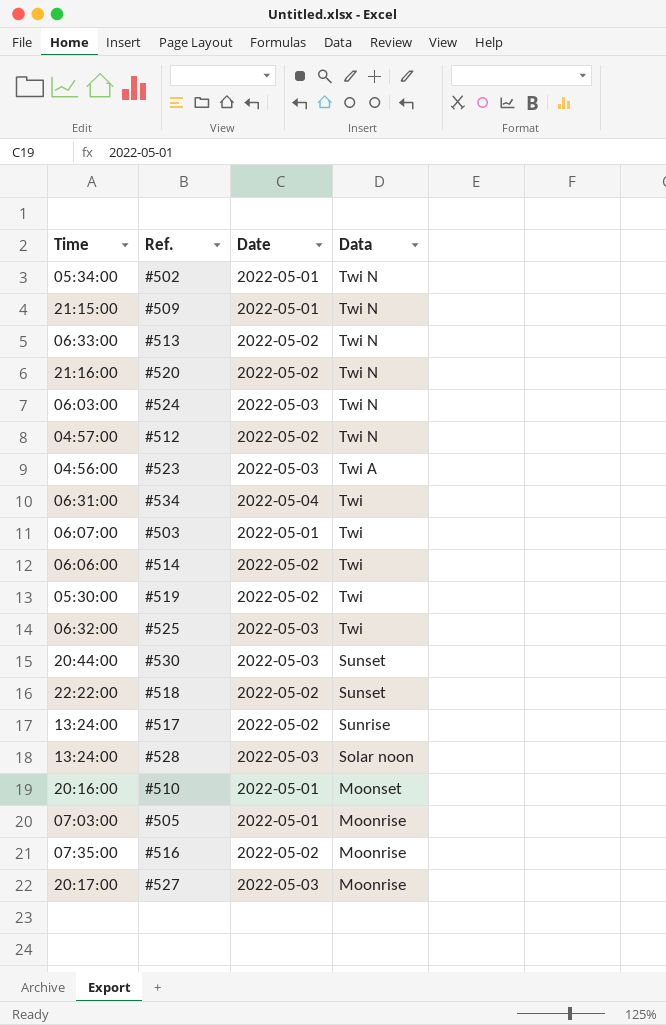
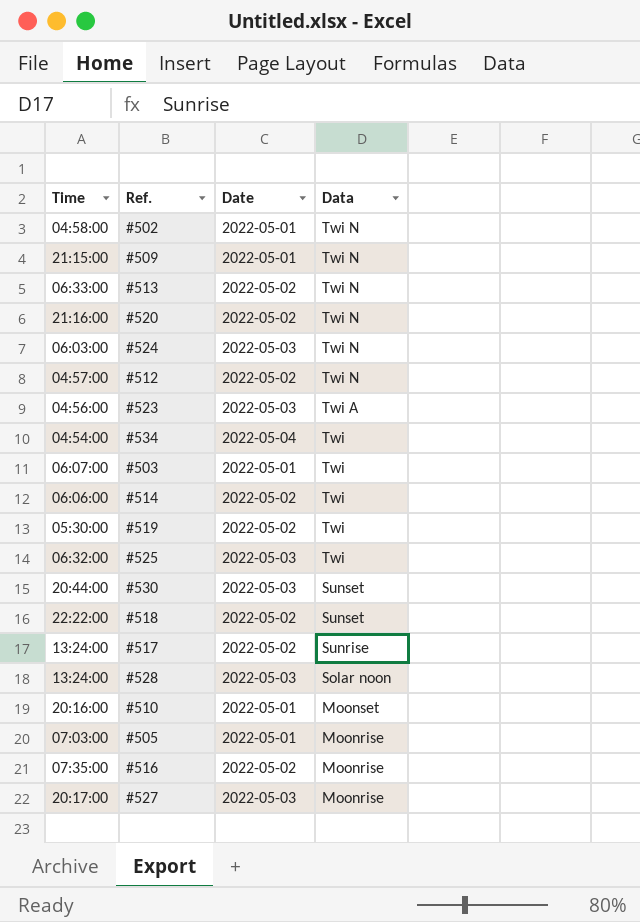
#502 | Time: 05:34:00 -> 04:58:00
#534 | Time: 06:31:00 -> 04:54:00

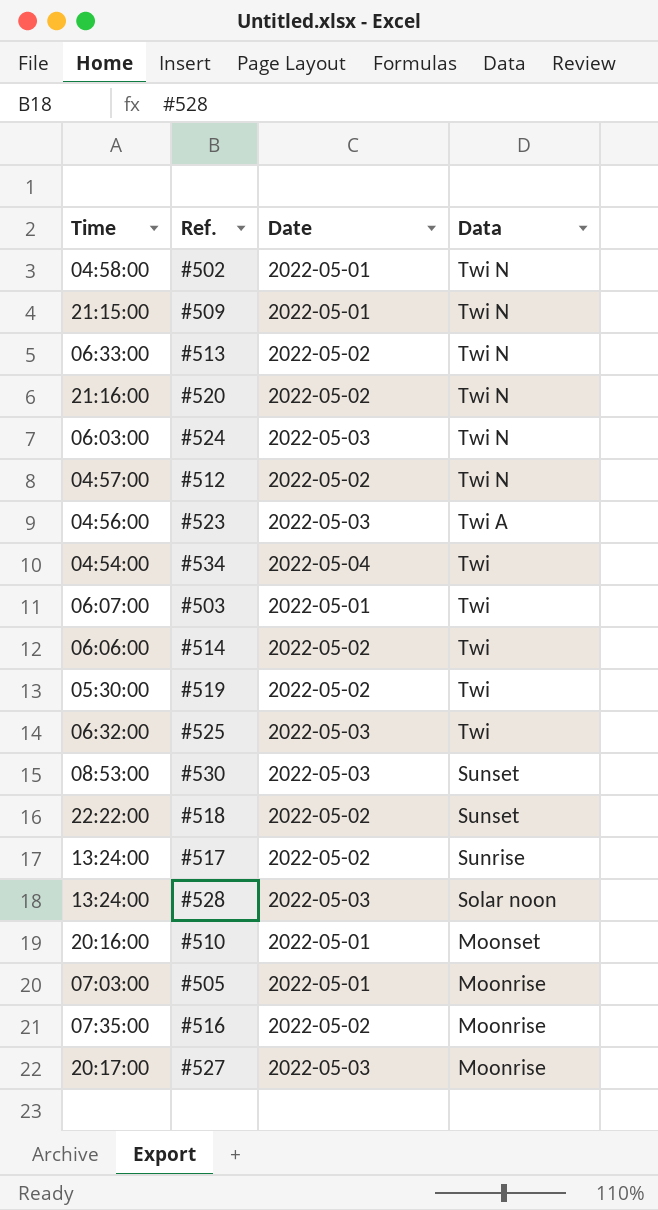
#530 | Time: 20:44:00 -> 08:53:00

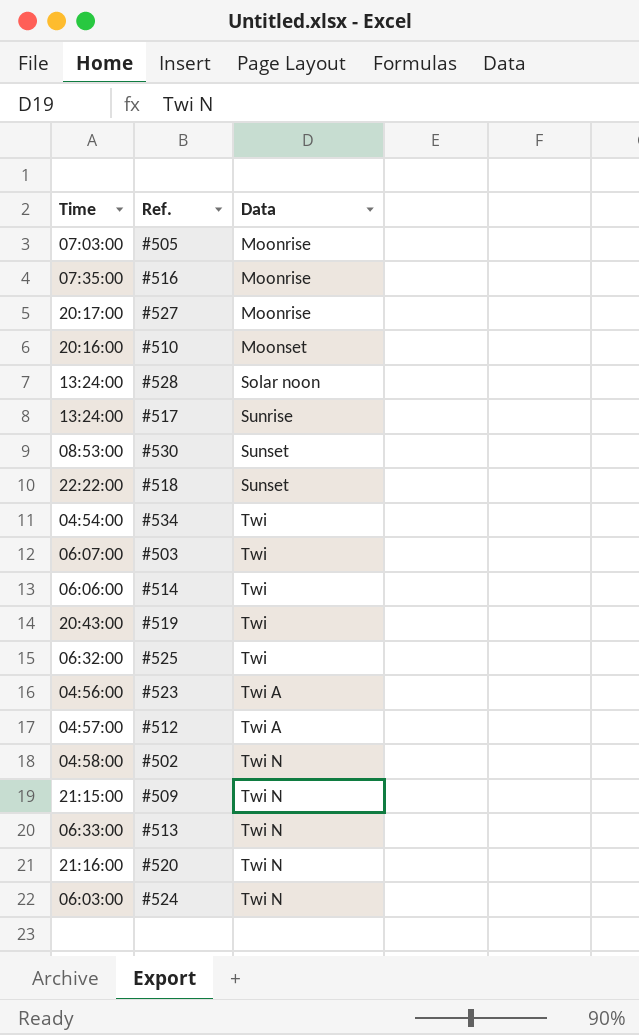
row order: Data descending -> Data ascending
column Date | position: 3 -> none
#519 | Time: 05:30:00 -> 20:43:00
#512 | Data: Twi N -> Twi A

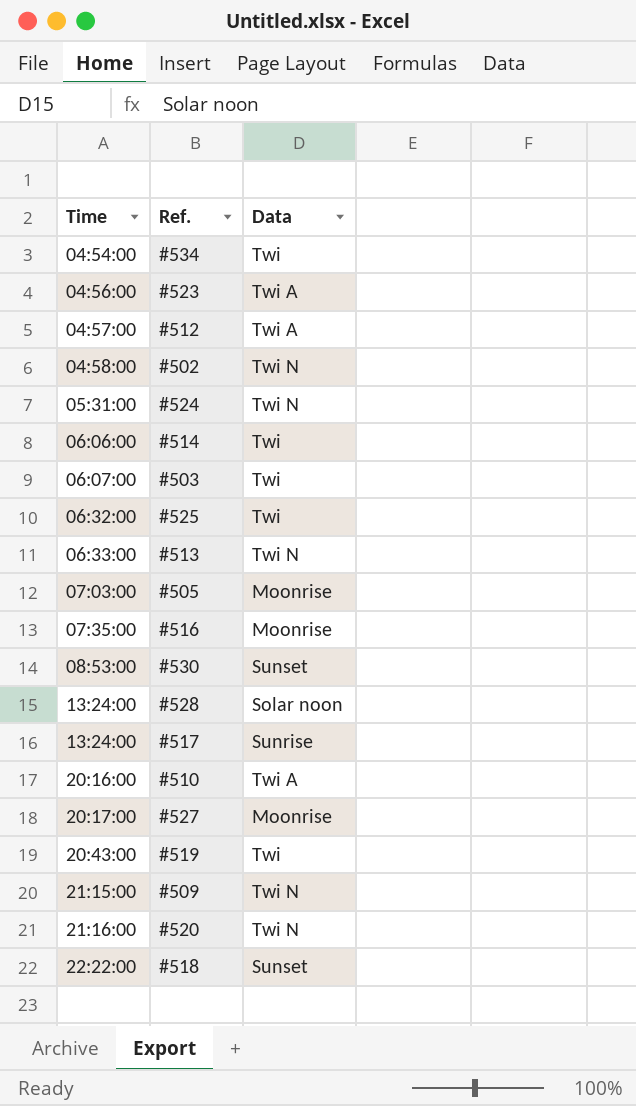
row order: Data ascending -> Time ascending
#524 | Time: 06:03:00 -> 05:31:00
#510 | Data: Moonset -> Twi A

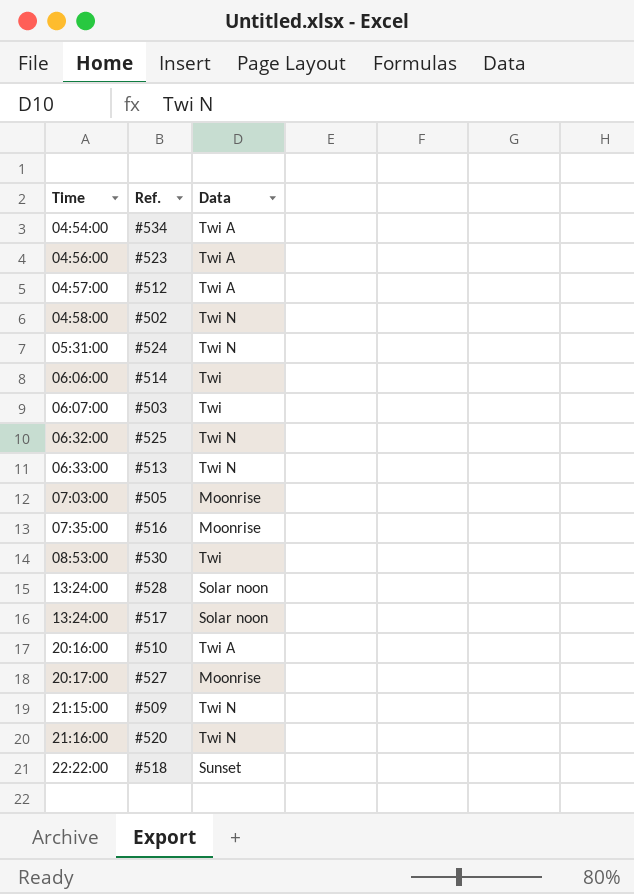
row #519: 20:43:00 | Twi -> none
#534 | Data: Twi -> Twi A
#525 | Data: Twi -> Twi N
#530 | Data: Sunset -> Twi
#517 | Data: Sunrise -> Solar noon

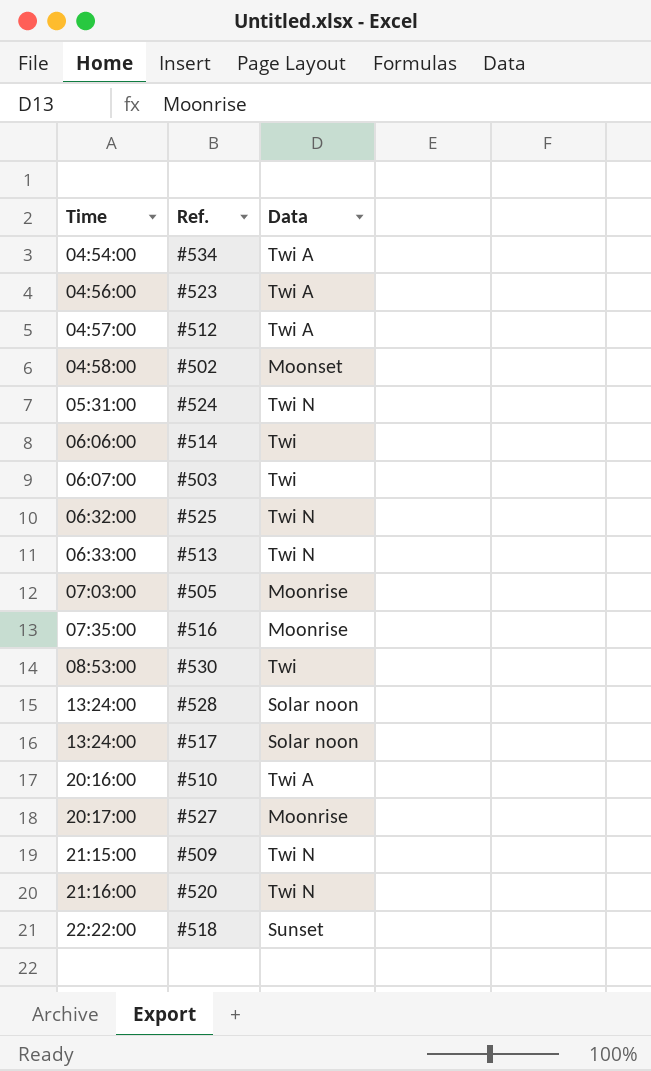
#502 | Data: Twi N -> Moonset

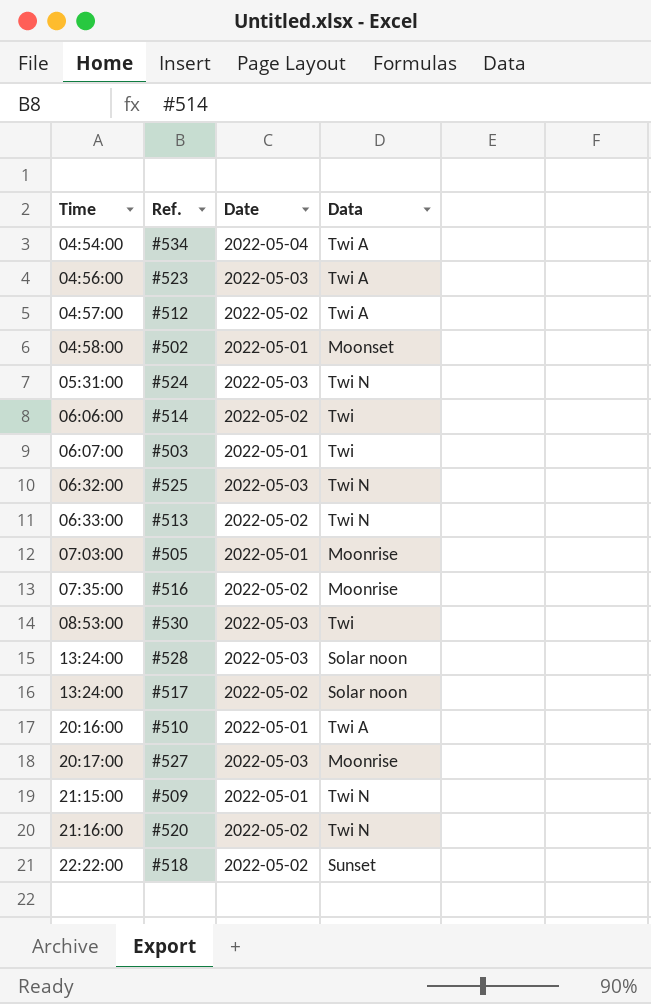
column Date | position: none -> 3

